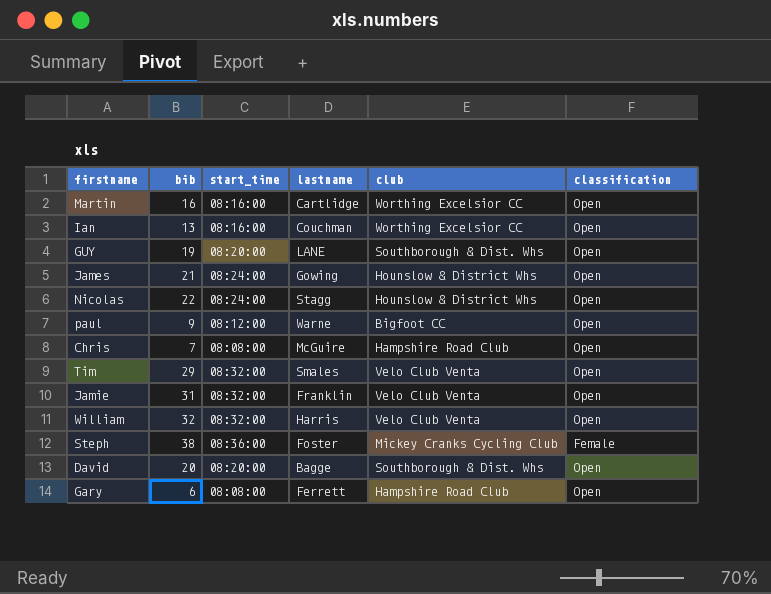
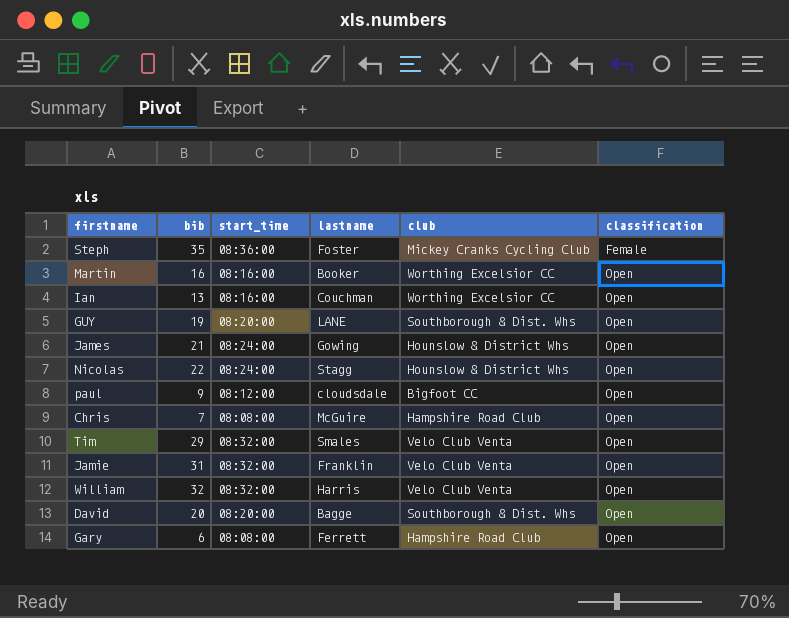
row order: none -> classification ascending
Steph | bib: 38 -> 35
Martin | lastname: Cartlidge -> Booker
paul | lastname: Warne -> cloudsdale

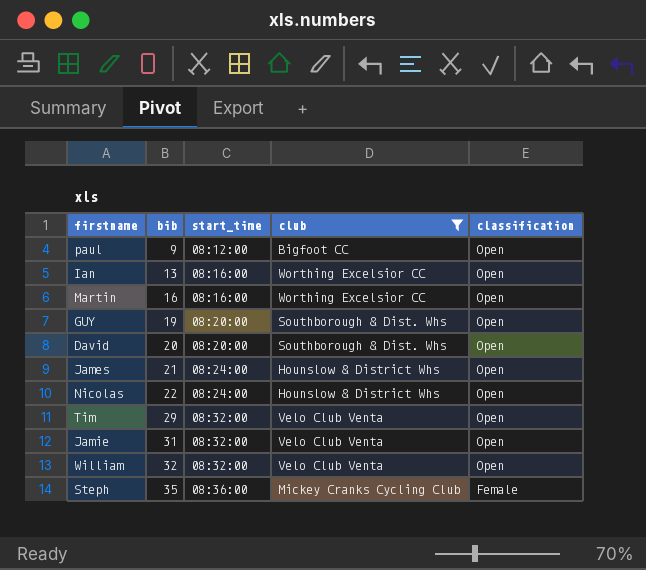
filter: none -> club != Hampshire Road Club
row order: classification ascending -> bib ascending
column lastname | position: 4 -> none

